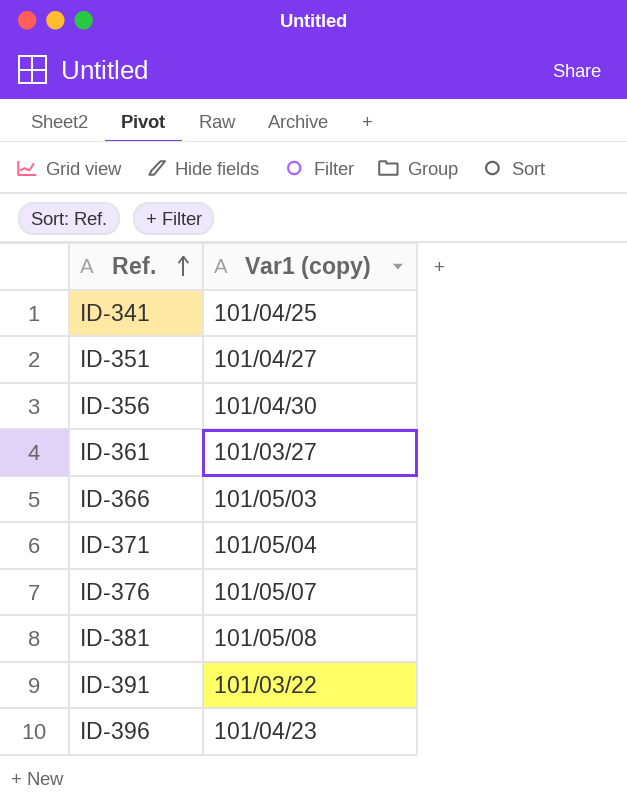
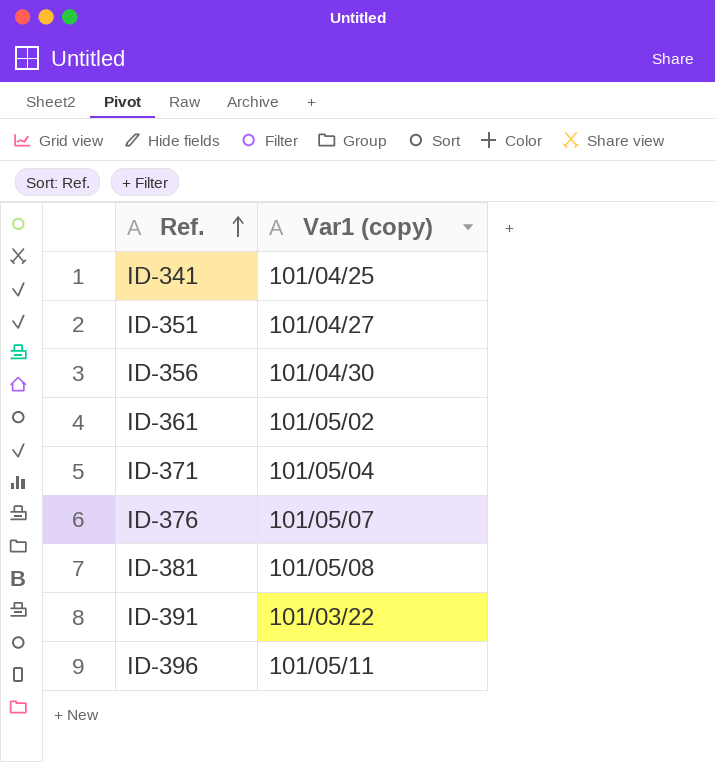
row ID-366: 101/05/03 -> none
ID-361 | Var1 (copy): 101/03/27 -> 101/05/02
ID-396 | Var1 (copy): 101/04/23 -> 101/05/11

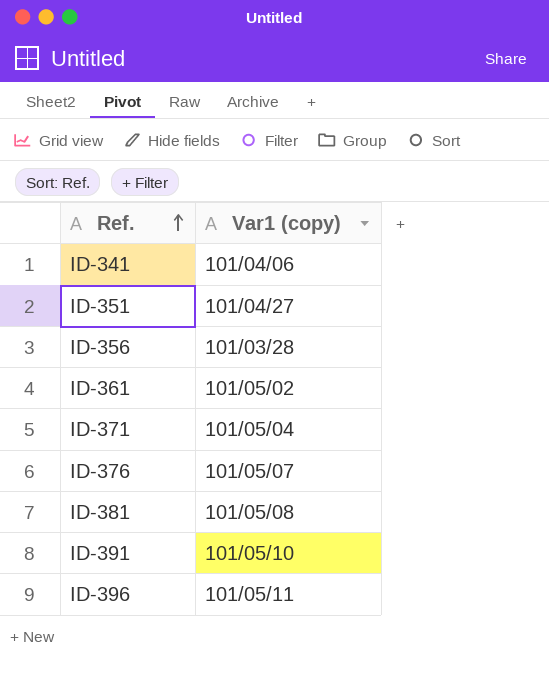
ID-341 | Var1 (copy): 101/04/25 -> 101/04/06
ID-356 | Var1 (copy): 101/04/30 -> 101/03/28
ID-391 | Var1 (copy): 101/03/22 -> 101/05/10

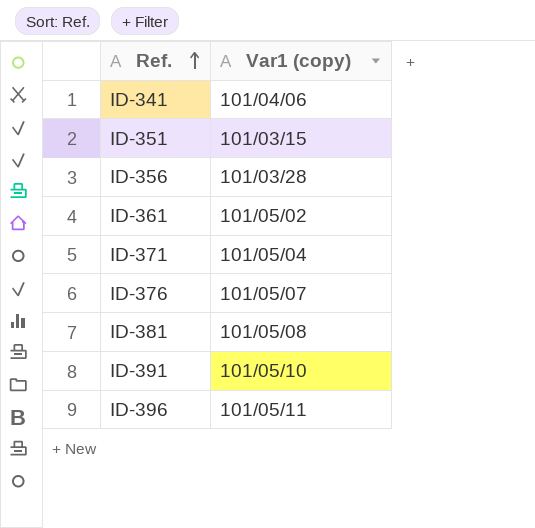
ID-351 | Var1 (copy): 101/04/27 -> 101/03/15

